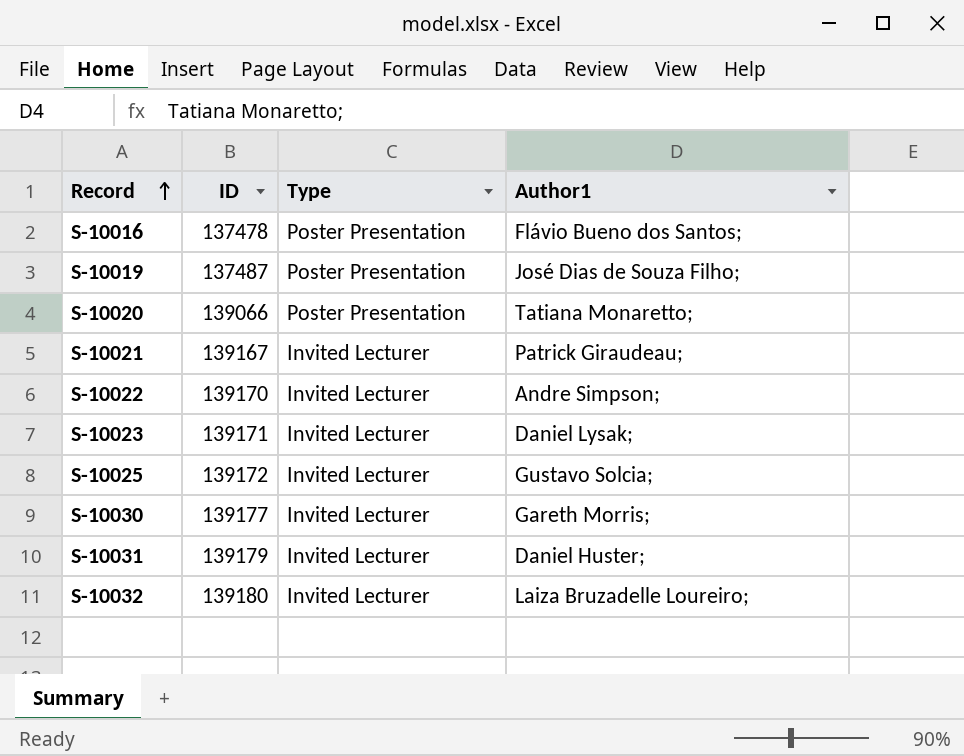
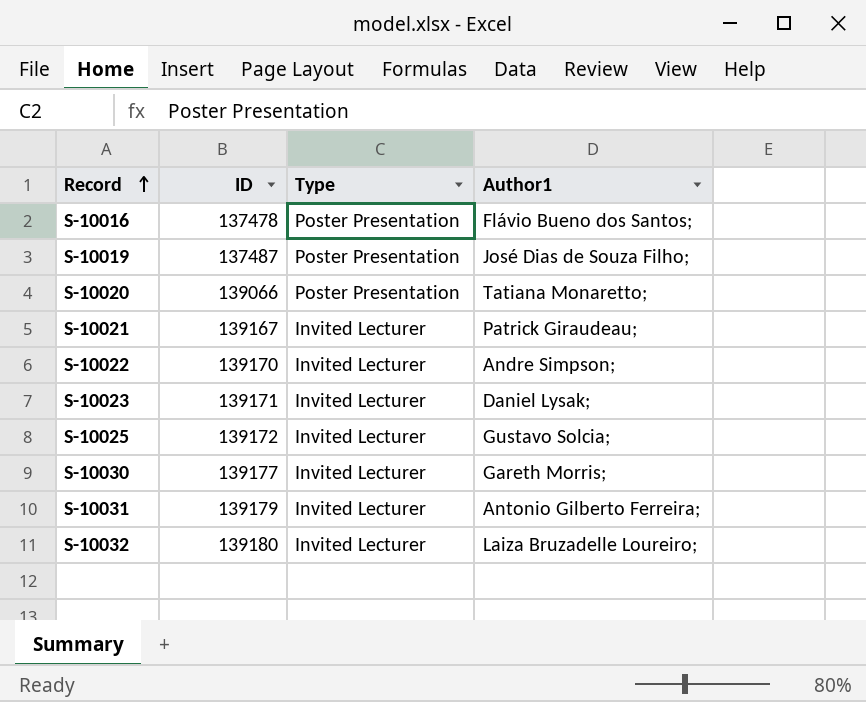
S-10031 | Author1: Daniel Huster; -> Antonio Gilberto Ferreira;

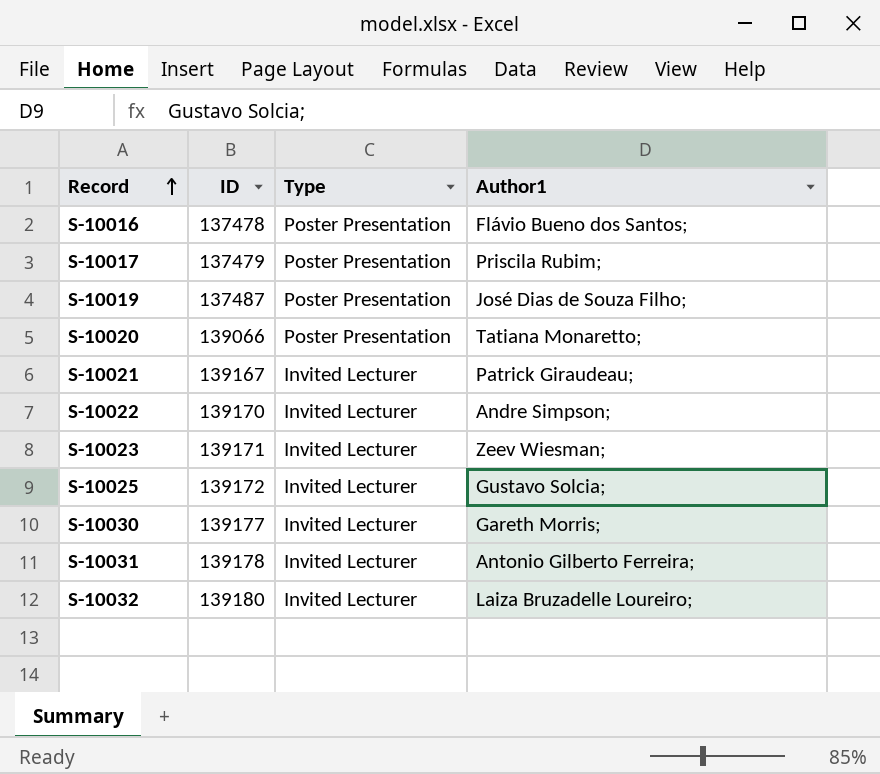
row S-10017: none -> 137479 | Poster Presentation | Priscila Rubim;
S-10023 | Author1: Daniel Lysak; -> Zeev Wiesman;
S-10031 | ID: 139179 -> 139178

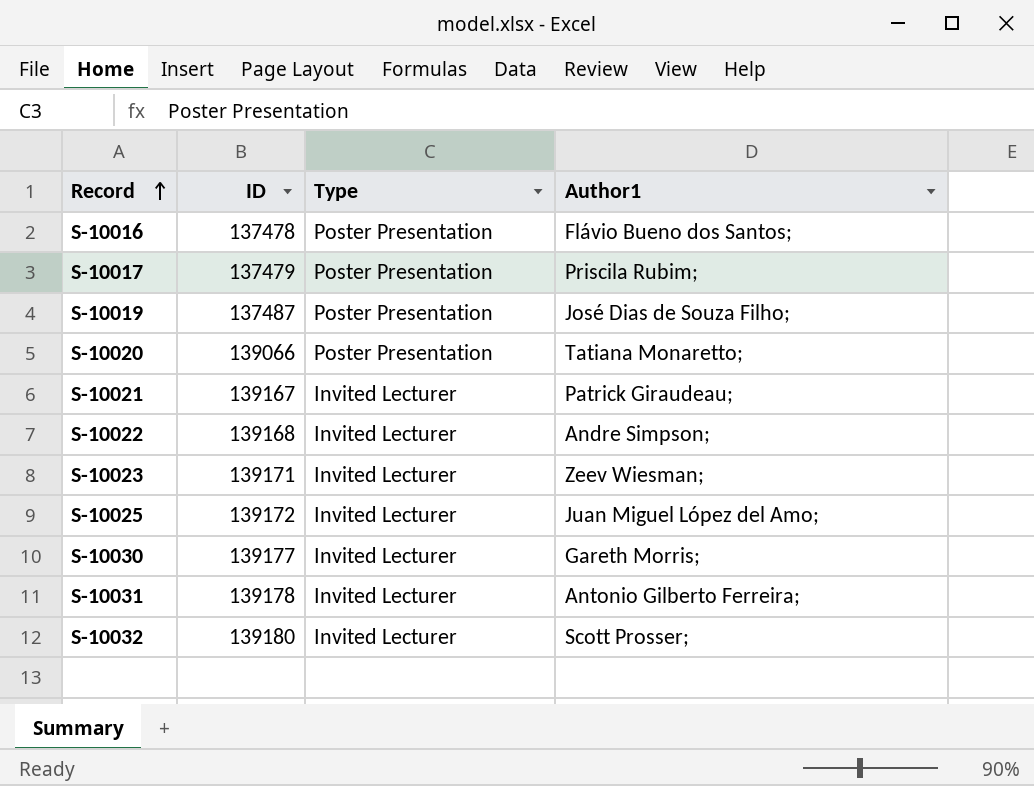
S-10022 | ID: 139170 -> 139168
S-10025 | Author1: Gustavo Solcia; -> Juan Miguel López del Amo;
S-10032 | Author1: Laiza Bruzadelle Loureiro; -> Scott Prosser;

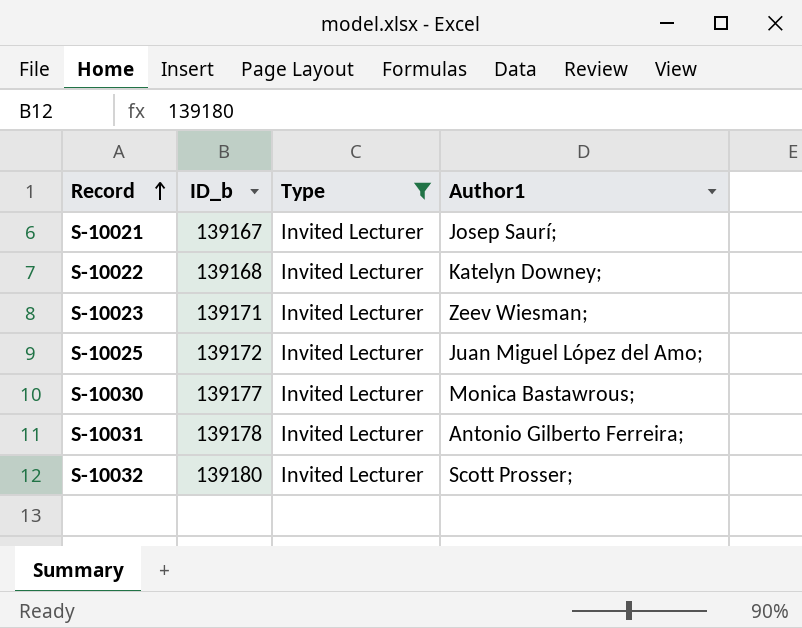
filter: none -> Type = Invited Lecturer
column name: ID -> ID_b
S-10021 | Author1: Patrick Giraudeau; -> Josep Saurí;
S-10022 | Author1: Andre Simpson; -> Katelyn Downey;
S-10030 | Author1: Gareth Morris; -> Monica Bastawrous;

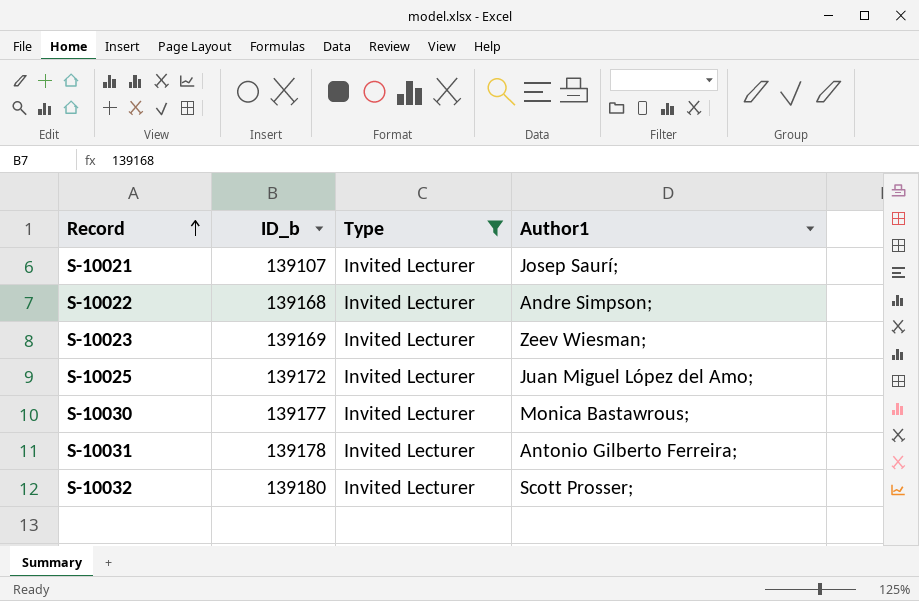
S-10021 | ID_b: 139167 -> 139107
S-10022 | Author1: Katelyn Downey; -> Andre Simpson;
S-10023 | ID_b: 139171 -> 139169

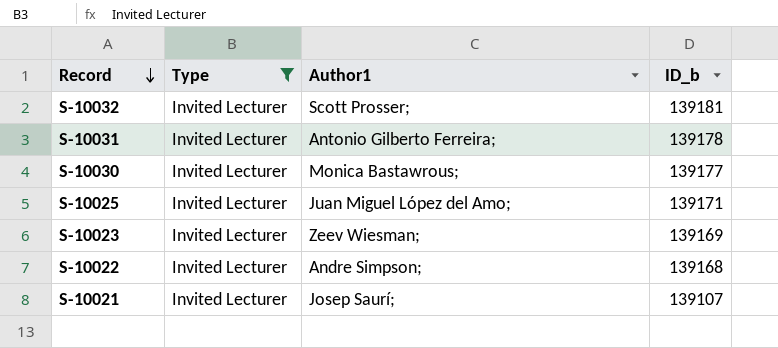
row order: Record ascending -> Record descending
column ID_b | position: 2 -> 4
S-10032 | ID_b: 139180 -> 139181
S-10025 | ID_b: 139172 -> 139171

